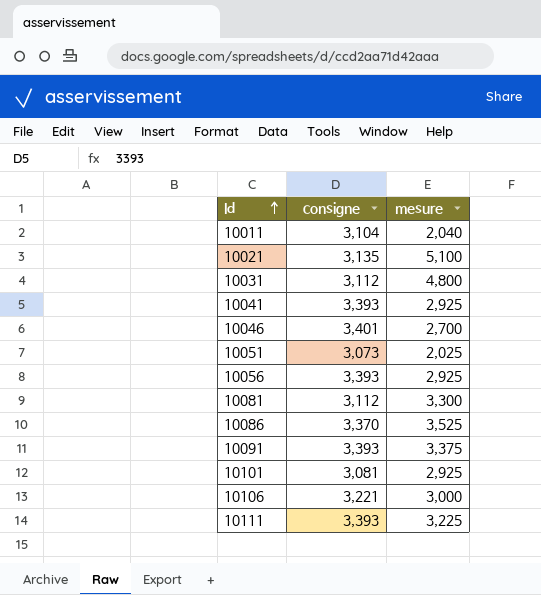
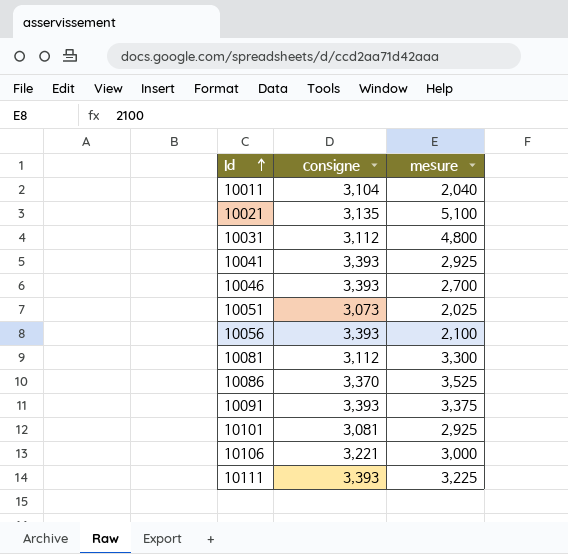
10046 | consigne: 3,401 -> 3,393
10056 | mesure: 2,925 -> 2,100

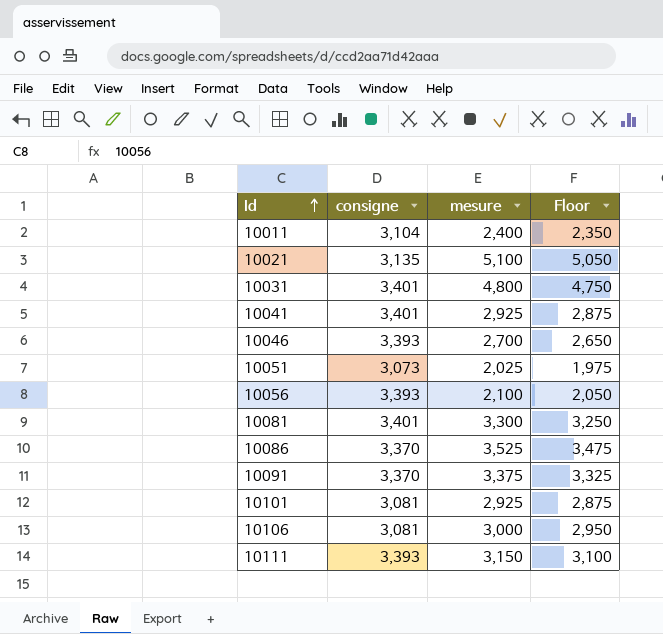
column Floor | formula: none -> [mesure] - 50
10011 | mesure: 2,040 -> 2,400
10031 | consigne: 3,112 -> 3,401
10041 | consigne: 3,393 -> 3,401
10081 | consigne: 3,112 -> 3,401
10091 | consigne: 3,393 -> 3,370
10106 | consigne: 3,221 -> 3,081
10111 | mesure: 3,225 -> 3,150

